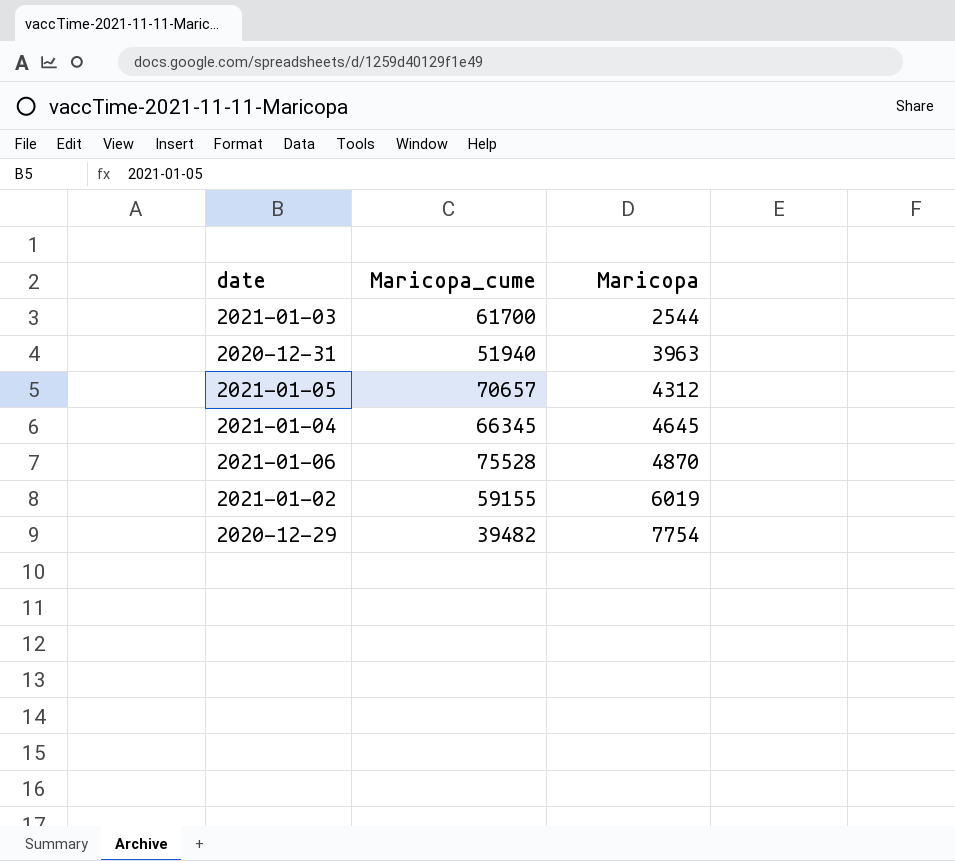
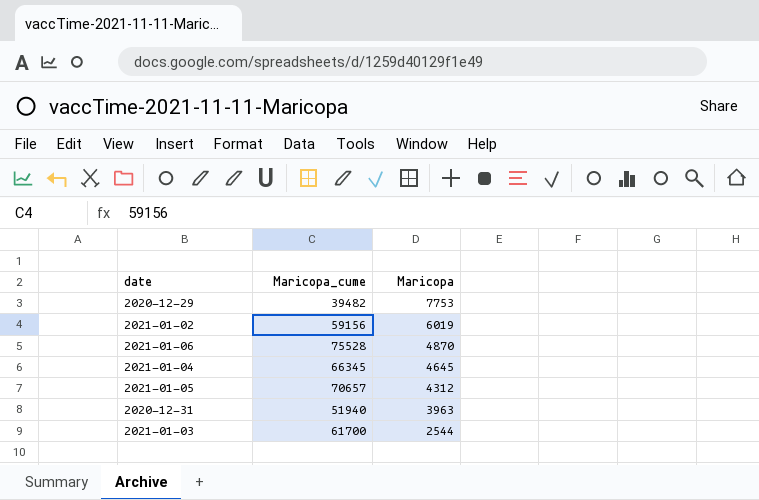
row order: Maricopa ascending -> Maricopa descending
2020-12-29 | Maricopa: 7754 -> 7753
2021-01-02 | Maricopa_cume: 59155 -> 59156

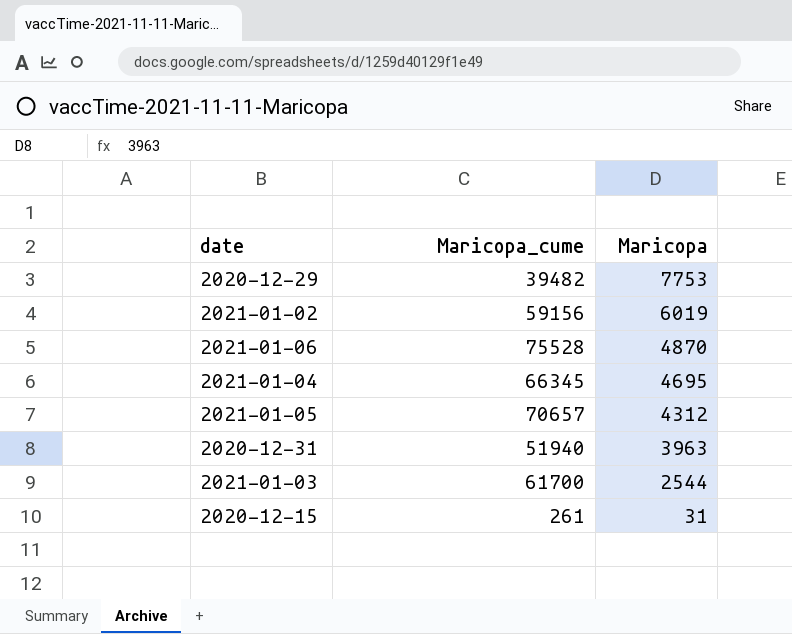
2021-01-04 | Maricopa: 4645 -> 4695
row 2020-12-15: none -> 261 | 31

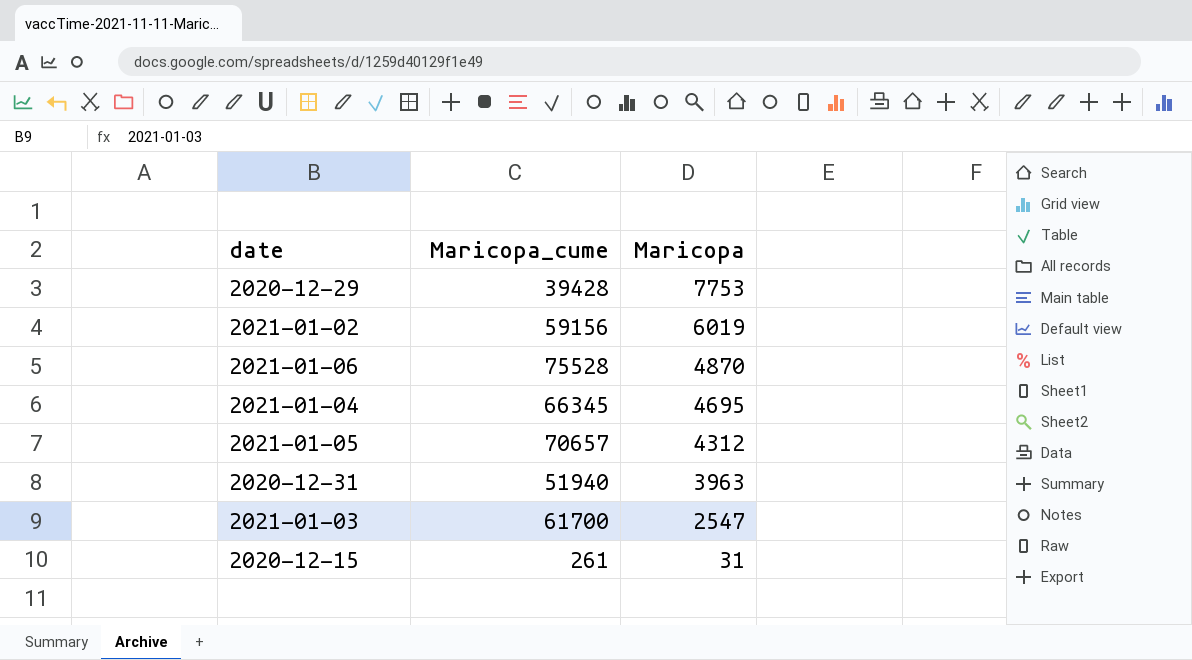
2020-12-29 | Maricopa_cume: 39482 -> 39428
2021-01-03 | Maricopa: 2544 -> 2547

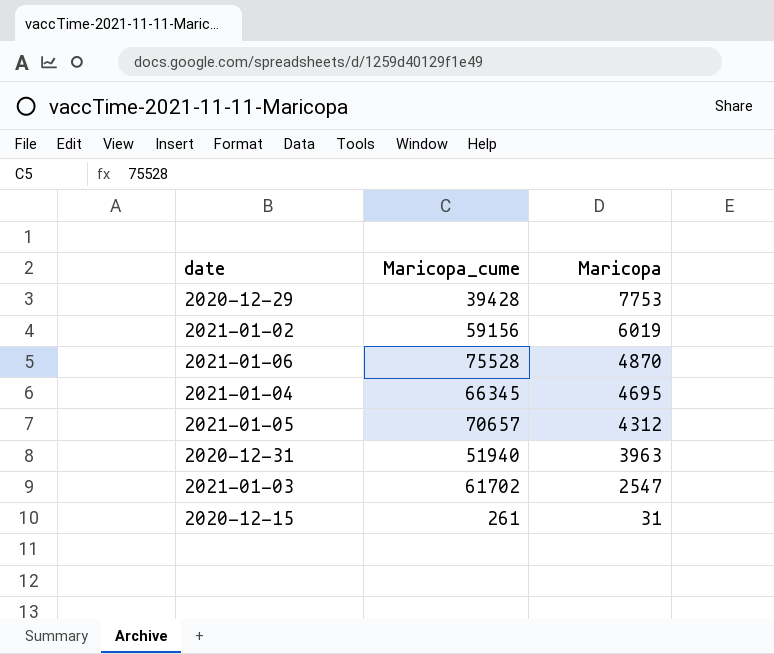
2021-01-03 | Maricopa_cume: 61700 -> 61702

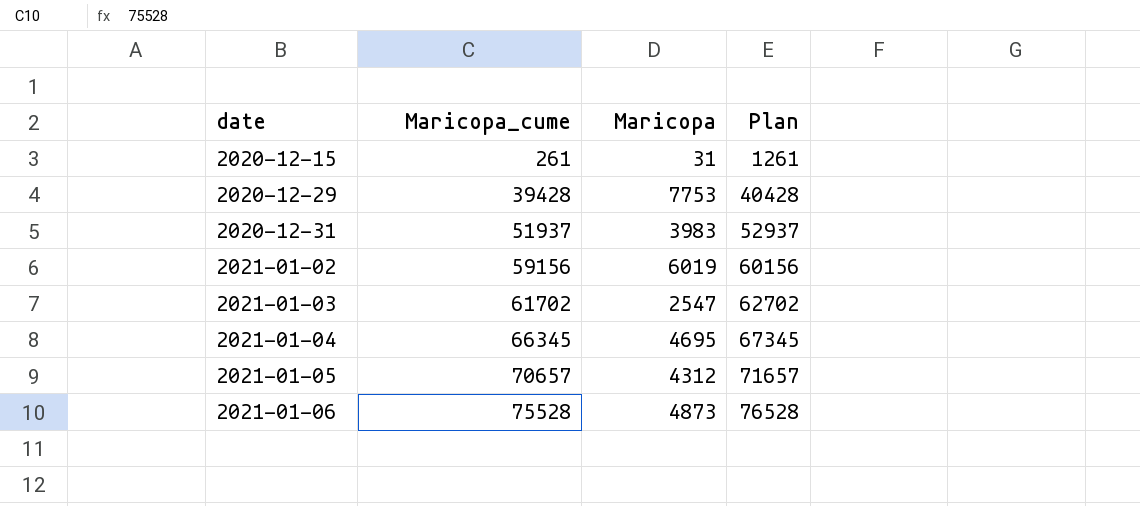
row order: Maricopa descending -> date ascending
column Plan | formula: none -> [Maricopa_cume] + 1000
2020-12-31 | Maricopa_cume: 51940 -> 51937
2020-12-31 | Maricopa: 3963 -> 3983
2021-01-06 | Maricopa: 4870 -> 4873

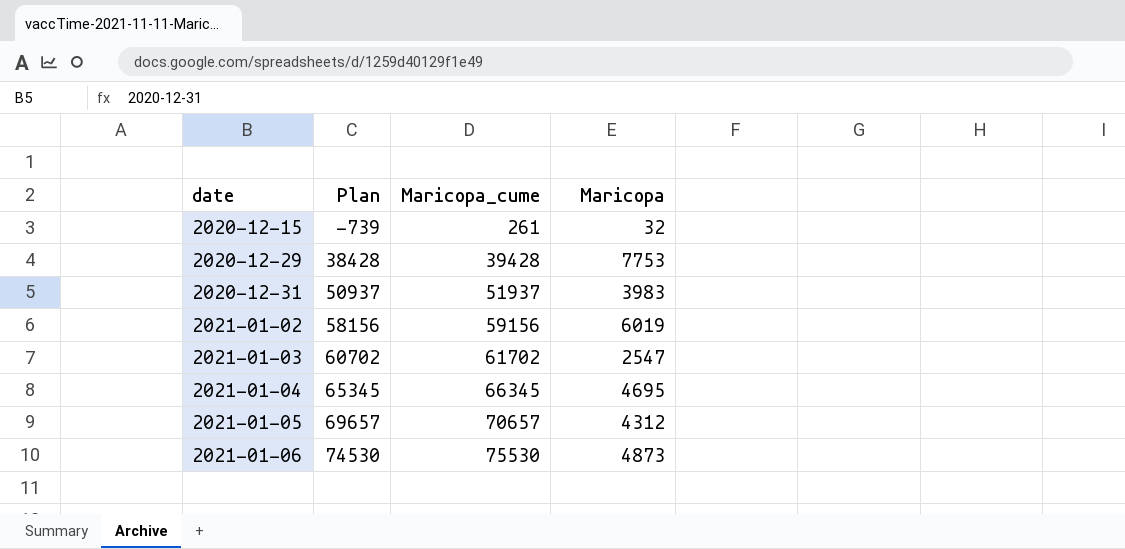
column Plan | formula: [Maricopa_cume] + 1000 -> [Maricopa_cume] - 1000
column Plan | position: 4 -> 2
2020-12-15 | Maricopa: 31 -> 32
2021-01-06 | Maricopa_cume: 75528 -> 75530

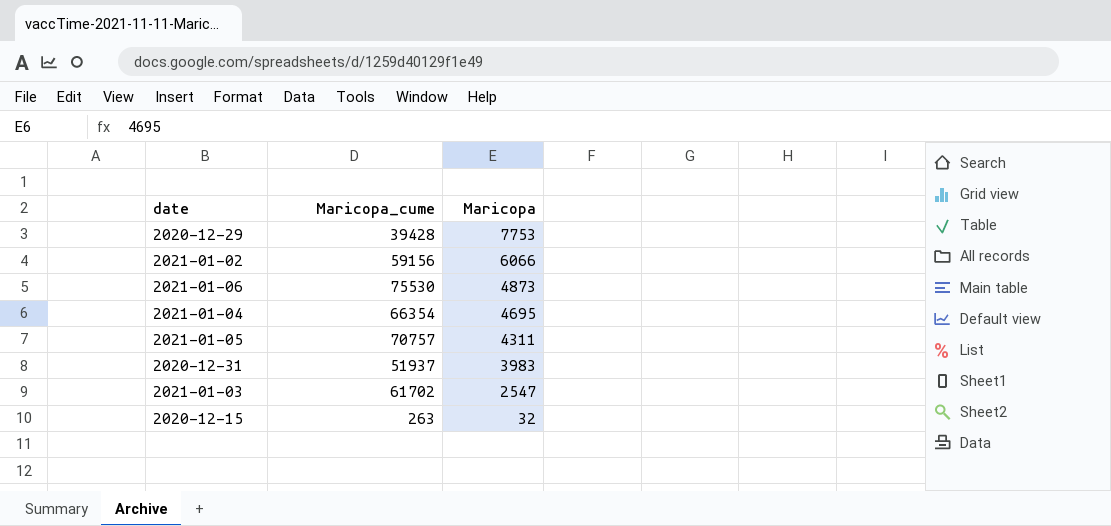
row order: date ascending -> Maricopa descending
column Plan | formula: [Maricopa_cume] - 1000 -> none
2021-01-02 | Maricopa: 6019 -> 6066
2021-01-04 | Maricopa_cume: 66345 -> 66354
2021-01-05 | Maricopa_cume: 70657 -> 70757
2021-01-05 | Maricopa: 4312 -> 4311
2020-12-15 | Maricopa_cume: 261 -> 263

